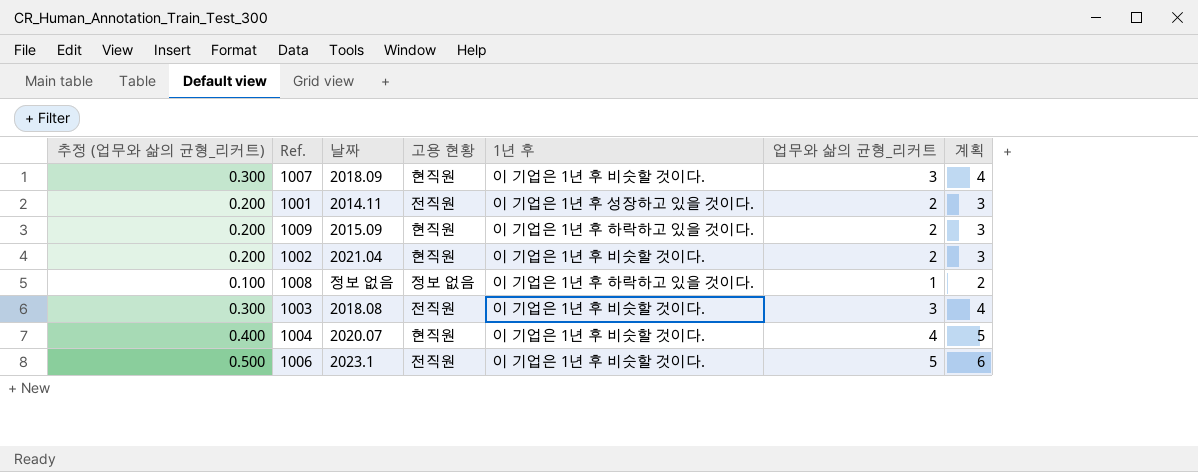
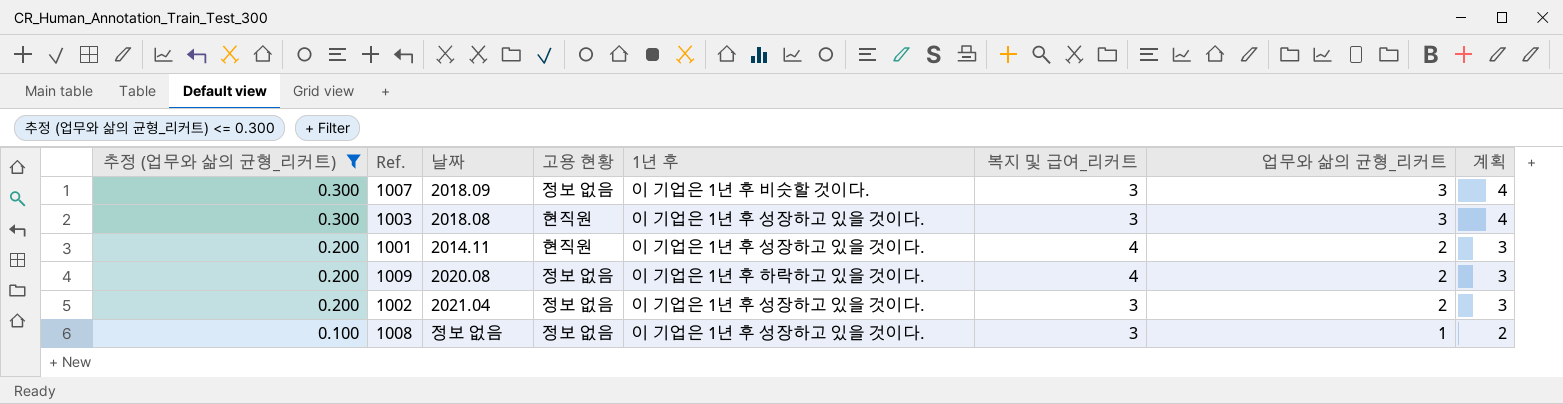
filter: none -> 추정 (업무와 삶의 균형_리커트) <= 0.300
row order: none -> 추정 (업무와 삶의 균형_리커트) descending
column 복지 및 급여_리커트 | position: none -> 6
1007 | 고용 현황: 현직원 -> 정보 없음
1003 | 고용 현황: 전직원 -> 현직원
1003 | 1년 후: 이 기업은 1년 후 비슷할 것이다. -> 이 기업은 1년 후 성장하고 있을 것이다.
1001 | 고용 현황: 전직원 -> 현직원
1009 | 날짜: 2015.09 -> 2020.08
1009 | 고용 현황: 현직원 -> 정보 없음
1002 | 고용 현황: 현직원 -> 정보 없음
1002 | 1년 후: 이 기업은 1년 후 비슷할 것이다. -> 이 기업은 1년 후 성장하고 있을 것이다.
1008 | 1년 후: 이 기업은 1년 후 하락하고 있을 것이다. -> 이 기업은 1년 후 성장하고 있을 것이다.

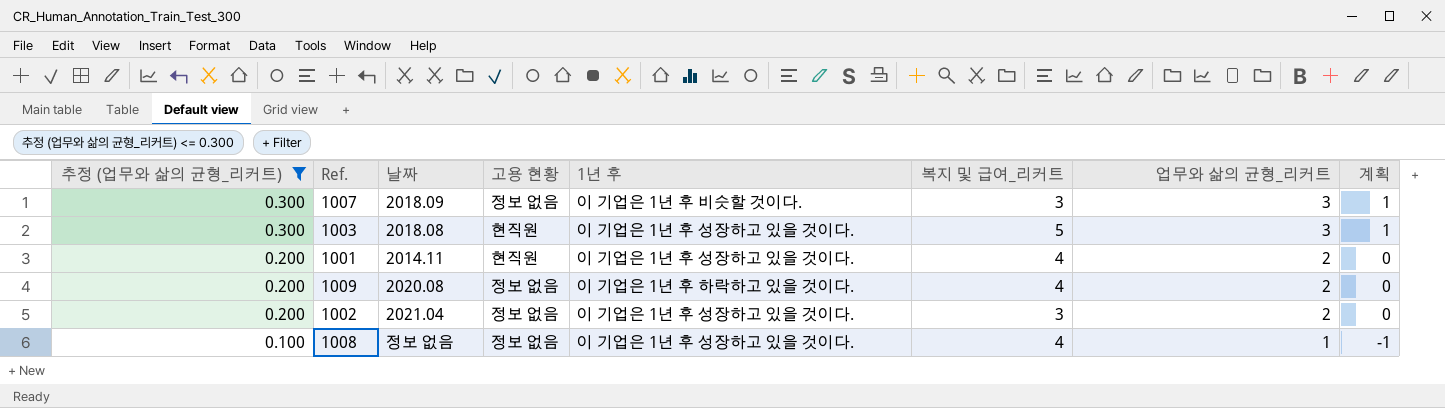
column 계획 | formula: [업무와 삶의 균형_리커트] + 1 -> [업무와 삶의 균형_리커트] - 2
1003 | 복지 및 급여_리커트: 3 -> 5
1008 | 복지 및 급여_리커트: 3 -> 4

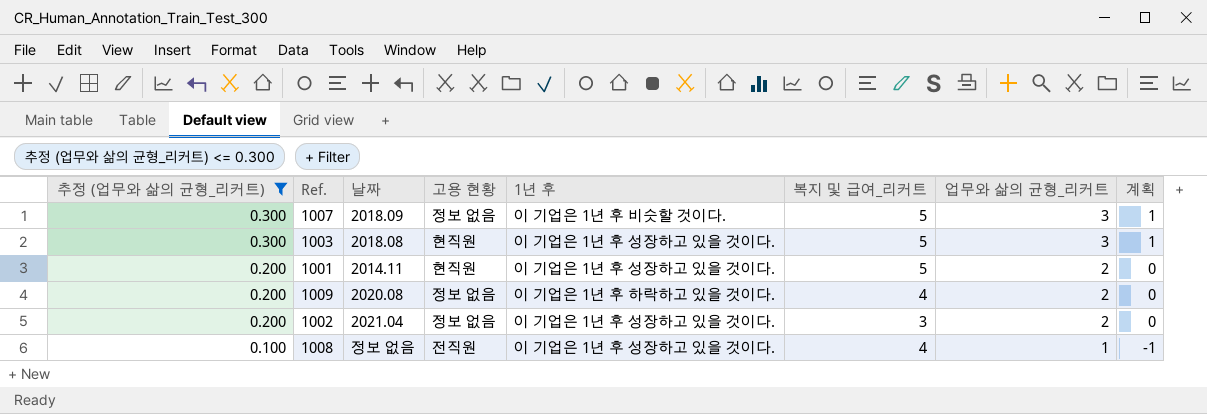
1007 | 복지 및 급여_리커트: 3 -> 5
1001 | 복지 및 급여_리커트: 4 -> 5
1008 | 고용 현황: 정보 없음 -> 전직원

